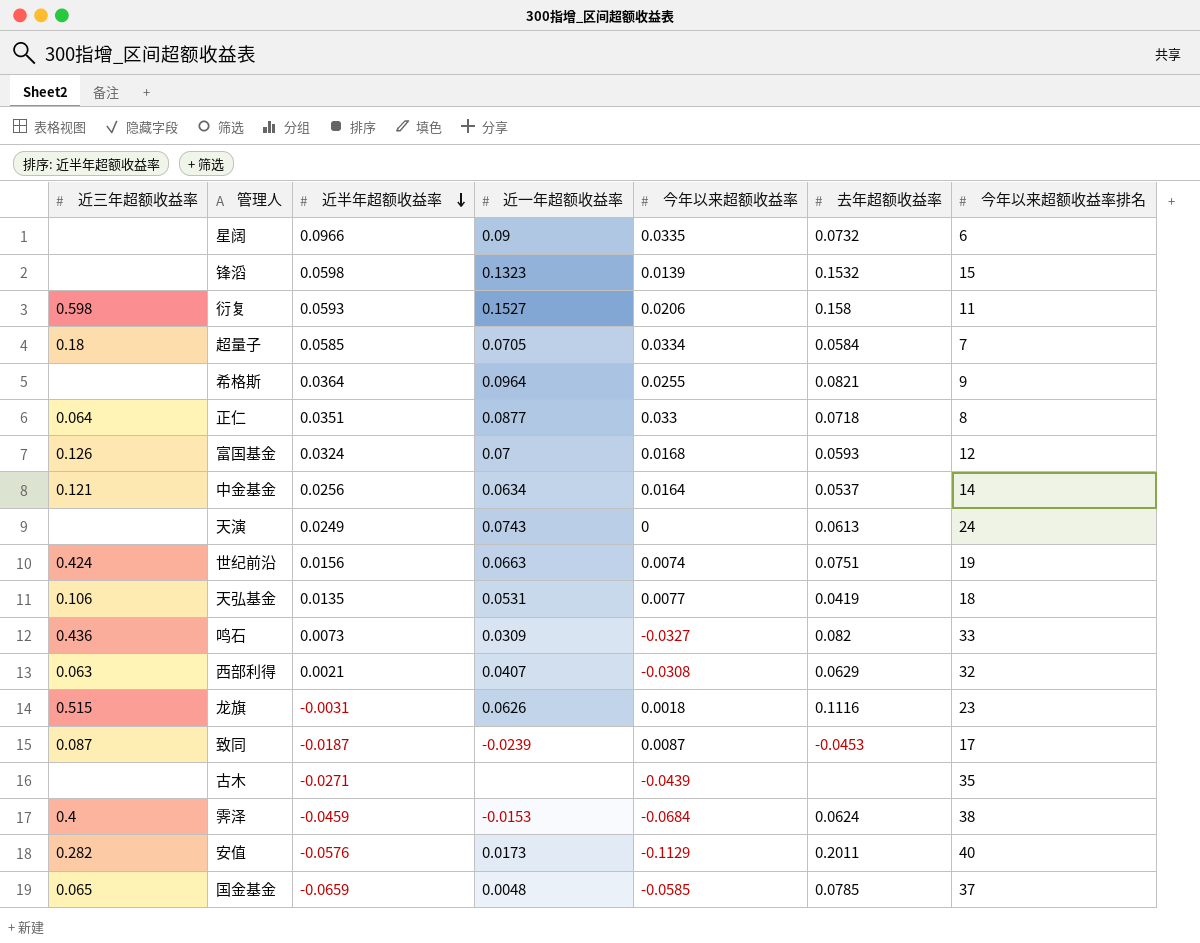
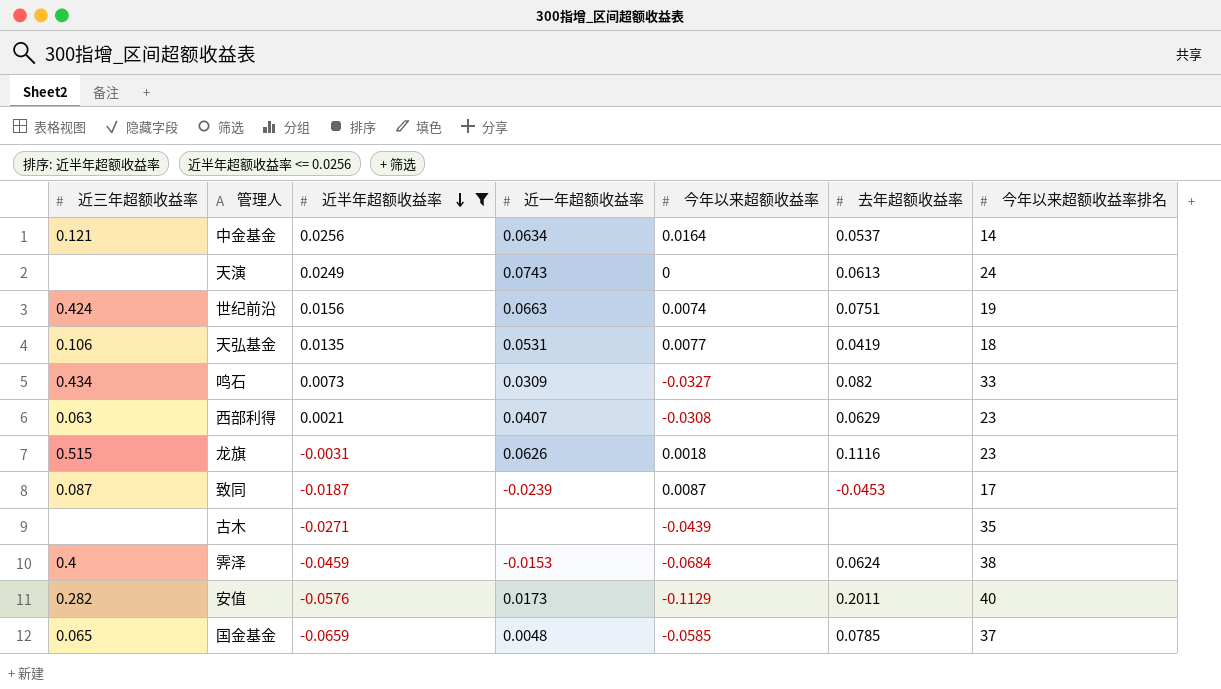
filter: none -> 近半年超额收益率 <= 0.0256
鸣石 | 近三年超额收益率: 0.436 -> 0.434
西部利得 | 今年以来超额收益率排名: 32 -> 23

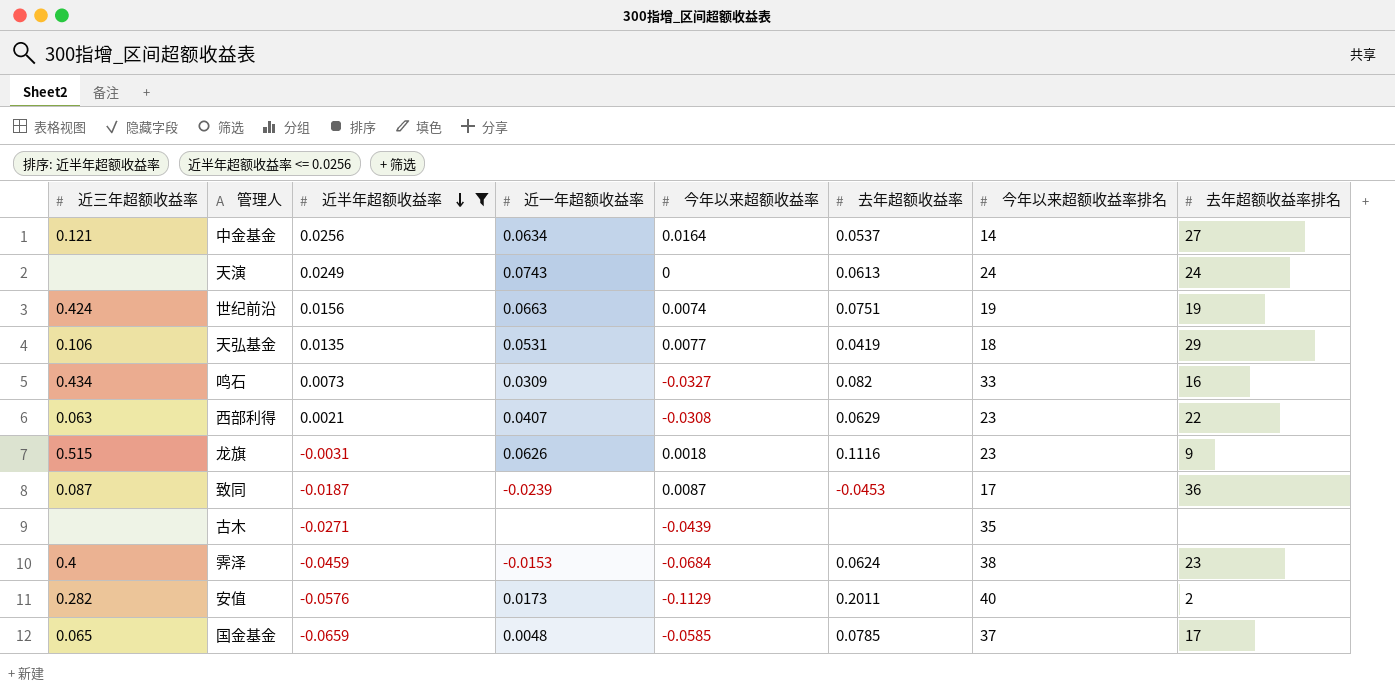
column 去年超额收益率排名 | position: none -> 8

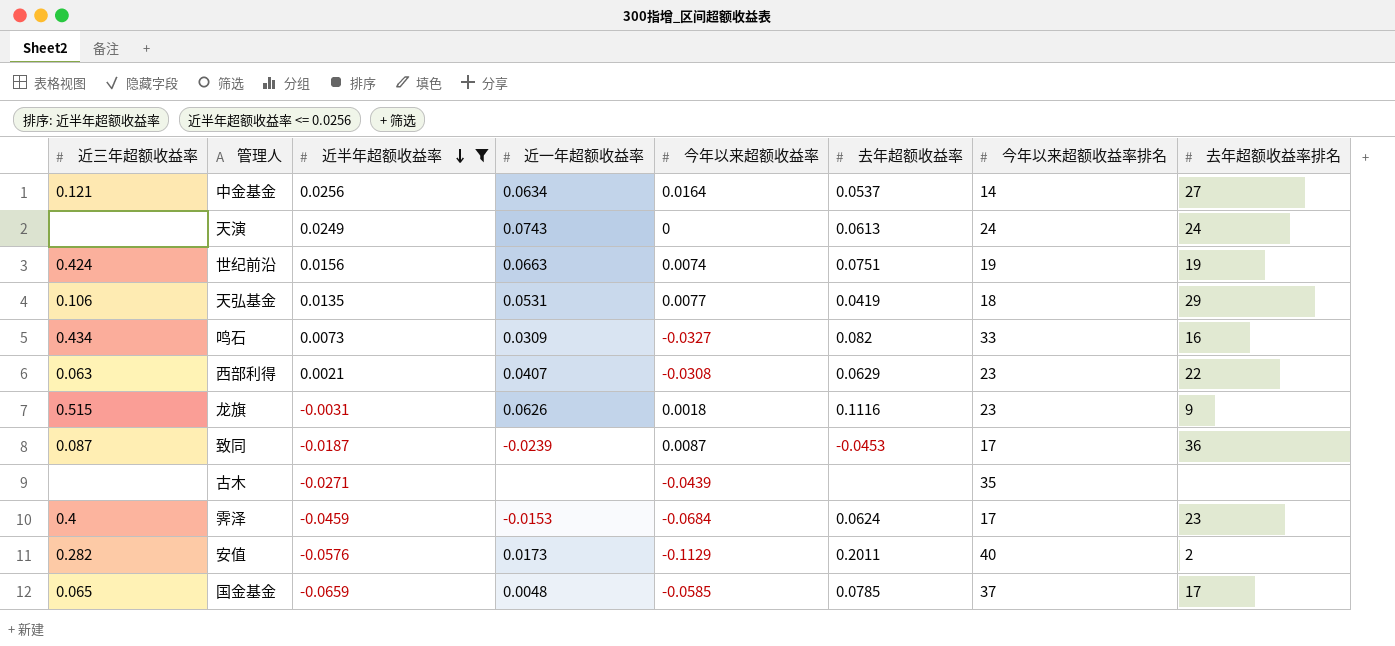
霁泽 | 今年以来超额收益率排名: 38 -> 17

